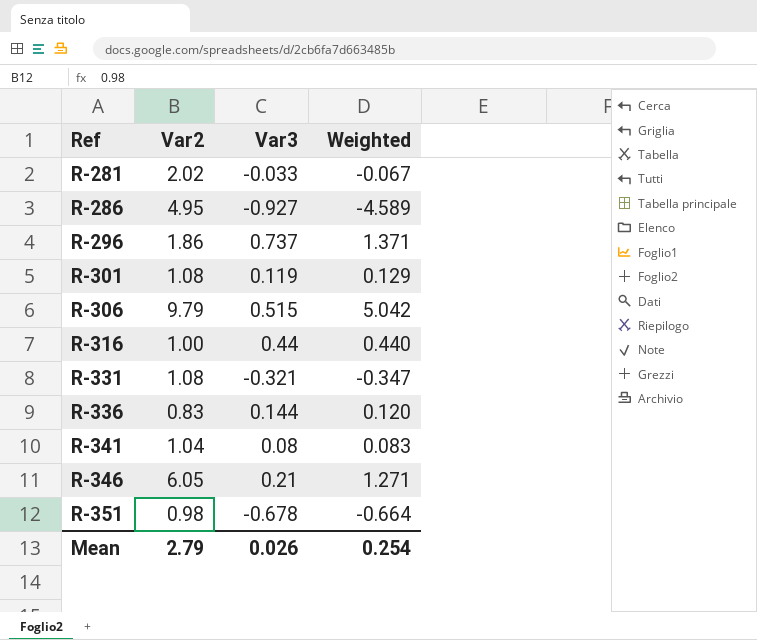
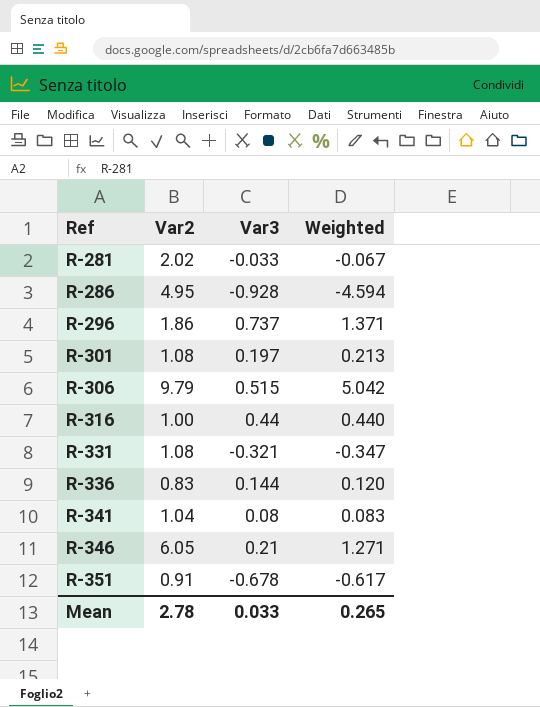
R-286 | Var3: -0.927 -> -0.928
R-286 | Weighted: -4.589 -> -4.594
R-301 | Var3: 0.119 -> 0.197
R-301 | Weighted: 0.129 -> 0.213
R-351 | Var2: 0.98 -> 0.91
R-351 | Weighted: -0.664 -> -0.617
Mean | Var2: 2.79 -> 2.78
Mean | Var3: 0.026 -> 0.033
Mean | Weighted: 0.254 -> 0.265

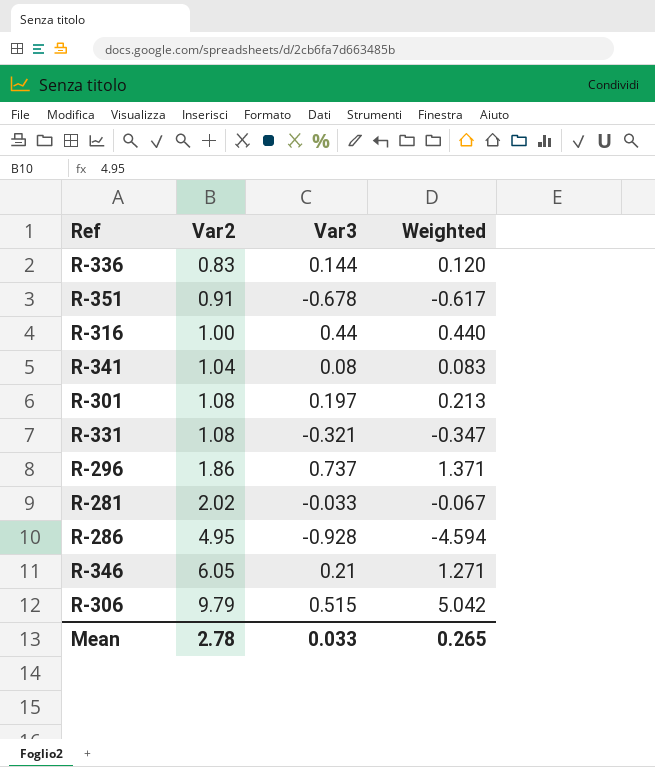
row order: Ref ascending -> Var2 ascending

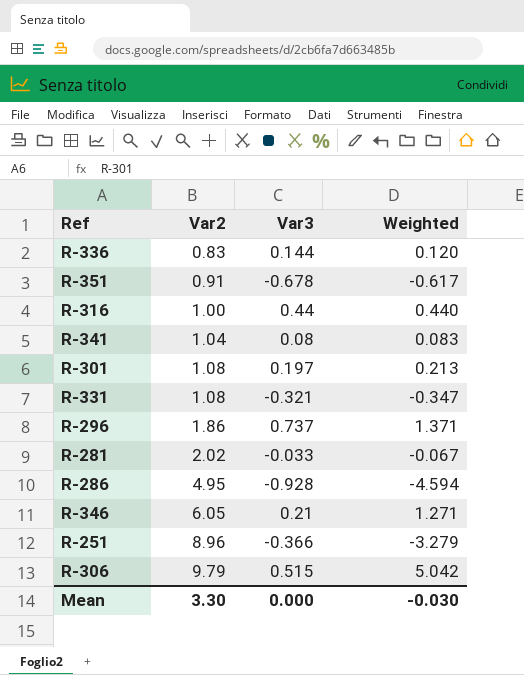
row R-251: none -> 8.96 | -0.366 | -3.279
Mean | Var2: 2.78 -> 3.30
Mean | Var3: 0.033 -> 0.000
Mean | Weighted: 0.265 -> -0.030

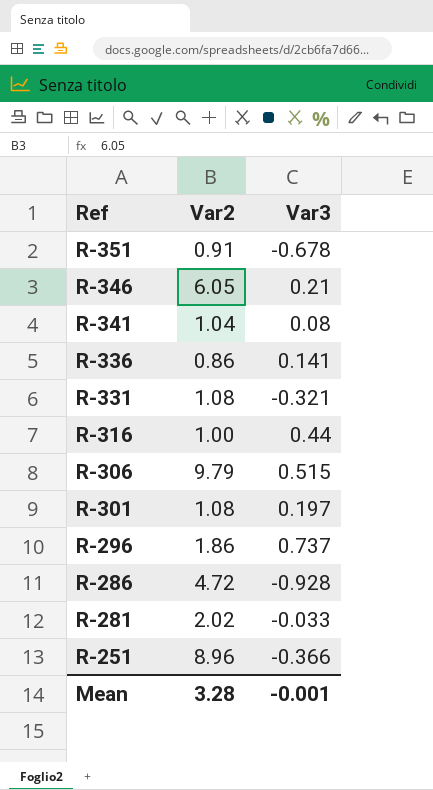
row order: Var2 ascending -> Ref descending
column Weighted | formula: [Var2] * [Var3] -> none
R-336 | Var2: 0.83 -> 0.86
R-336 | Var3: 0.144 -> 0.141
R-286 | Var2: 4.95 -> 4.72
Mean | Var2: 3.30 -> 3.28
Mean | Var3: 0.000 -> -0.001

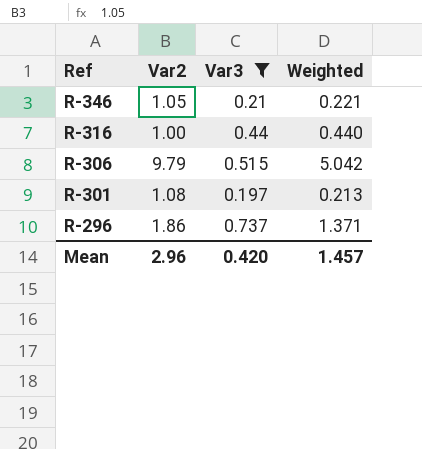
filter: none -> Var3 >= 0.197
column Weighted | formula: none -> [Var2] * [Var3]
R-346 | Var2: 6.05 -> 1.05
Mean | Var2: 3.28 -> 2.96
Mean | Var3: -0.001 -> 0.420

